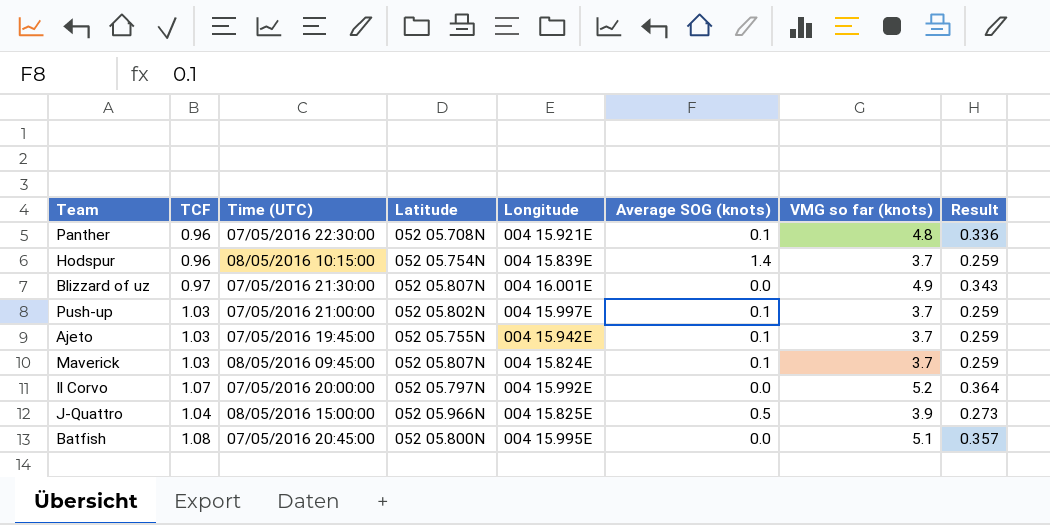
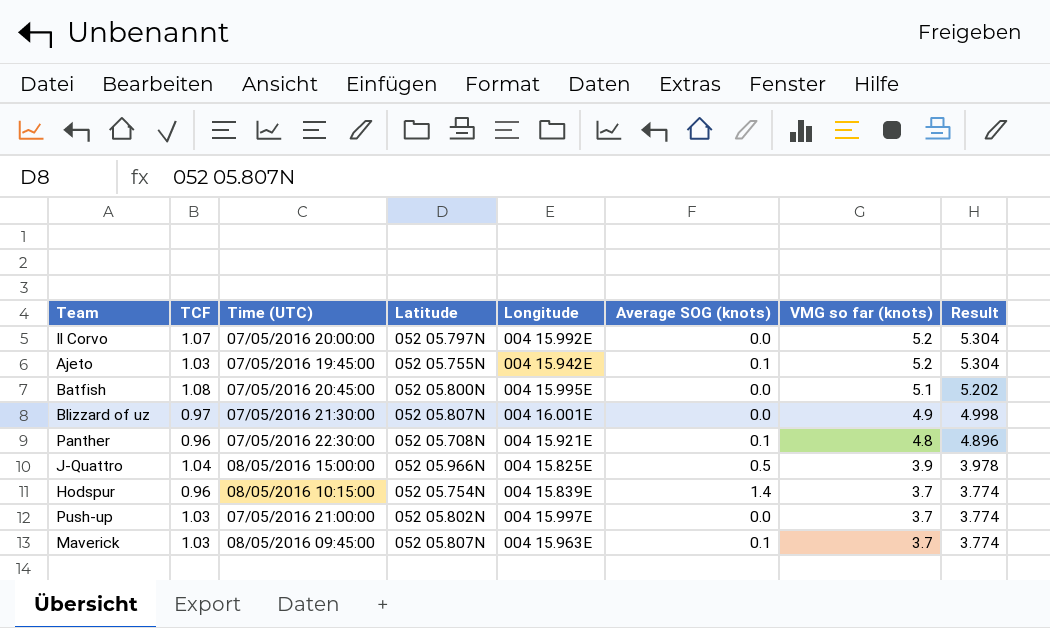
row order: none -> VMG so far (knots) descending
column Result | formula: [VMG so far (knots)] * 0.07 -> [VMG so far (knots)] * 1.02
Ajeto | VMG so far (knots): 3.7 -> 5.2
Push-up | Average SOG (knots): 0.1 -> 0.0
Maverick | Longitude: 004 15.824E -> 004 15.963E

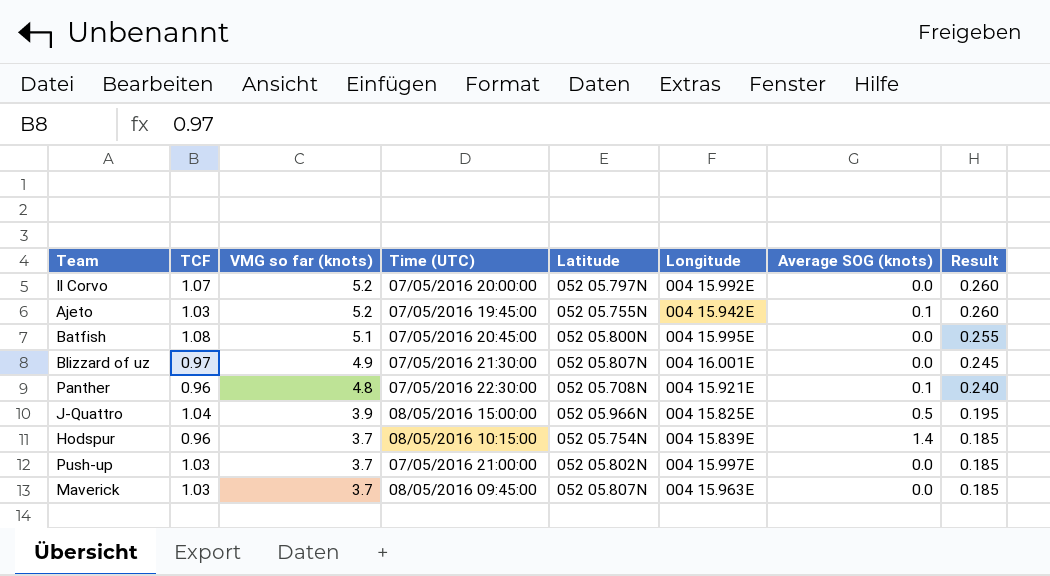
column VMG so far (knots) | position: 7 -> 3
column Result | formula: [VMG so far (knots)] * 1.02 -> [VMG so far (knots)] * 0.05
Maverick | Average SOG (knots): 0.1 -> 0.0

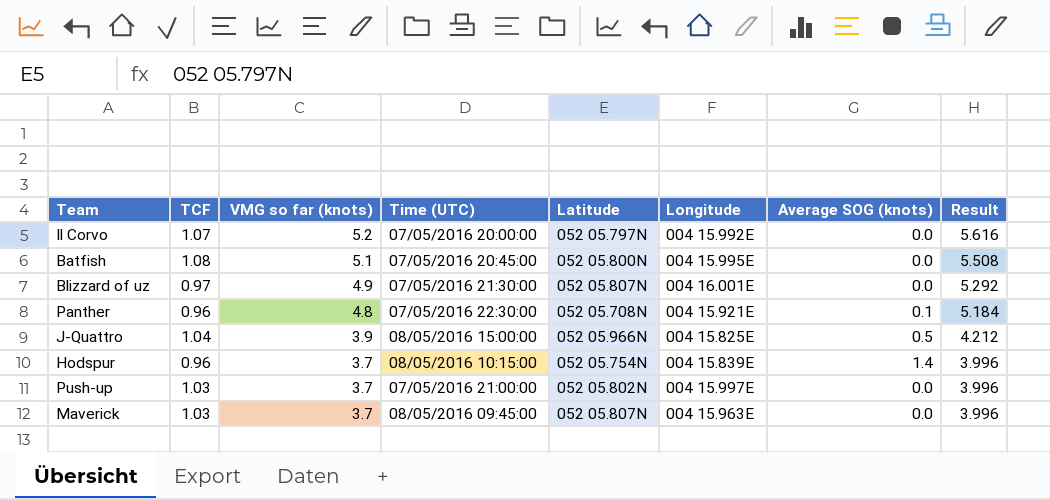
column Result | formula: [VMG so far (knots)] * 0.05 -> [VMG so far (knots)] * 1.08
row Ajeto: 1.03 | 5.2 | 07/05/2016 19:45:00 | 052 05.755N | 004 15.942E | 0.1 | 0.260 -> none

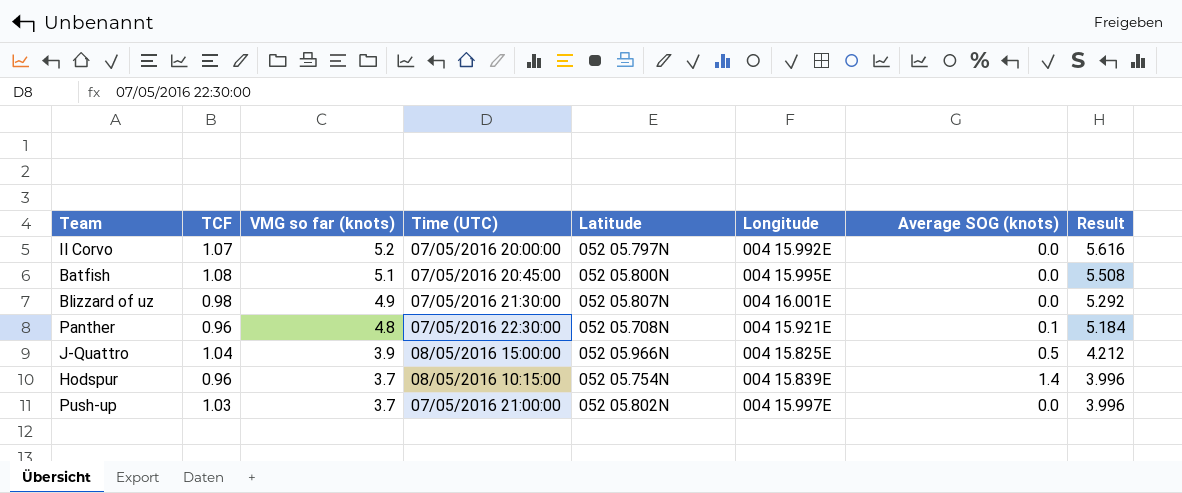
row Maverick: 1.03 | 3.7 | 08/05/2016 09:45:00 | 052 05.807N | 004 15.963E | 0.0 | 3.996 -> none
Blizzard of uz | TCF: 0.97 -> 0.98

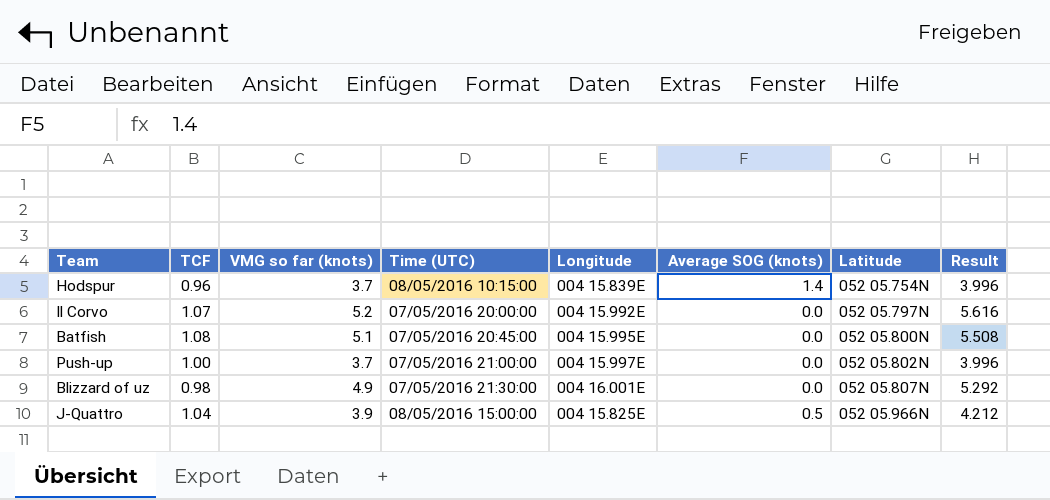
row order: VMG so far (knots) descending -> Latitude ascending
column Latitude | position: 5 -> 7
row Panther: 0.96 | 4.8 | 07/05/2016 22:30:00 | 052 05.708N | 004 15.921E | 0.1 | 5.184 -> none
Push-up | TCF: 1.03 -> 1.00

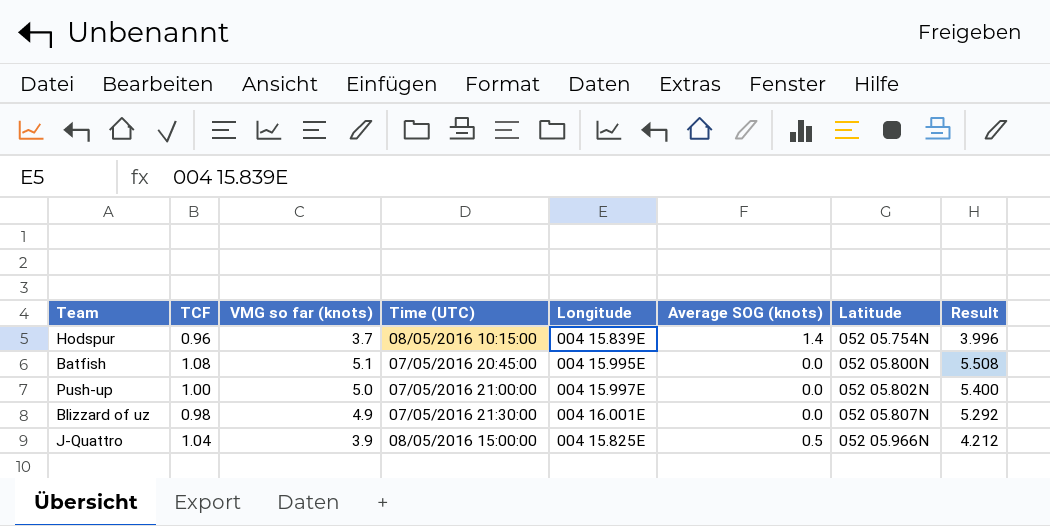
row Il Corvo: 1.07 | 5.2 | 07/05/2016 20:00:00 | 004 15.992E | 0.0 | 052 05.797N | 5.616 -> none
Push-up | VMG so far (knots): 3.7 -> 5.0
Push-up | Result: 3.996 -> 5.400

